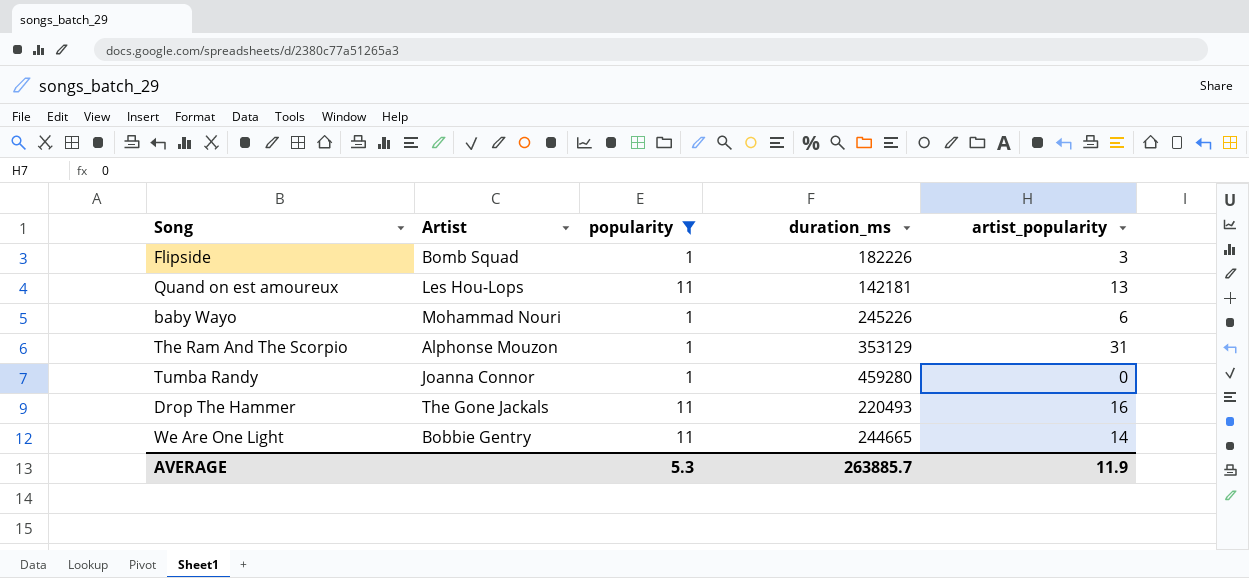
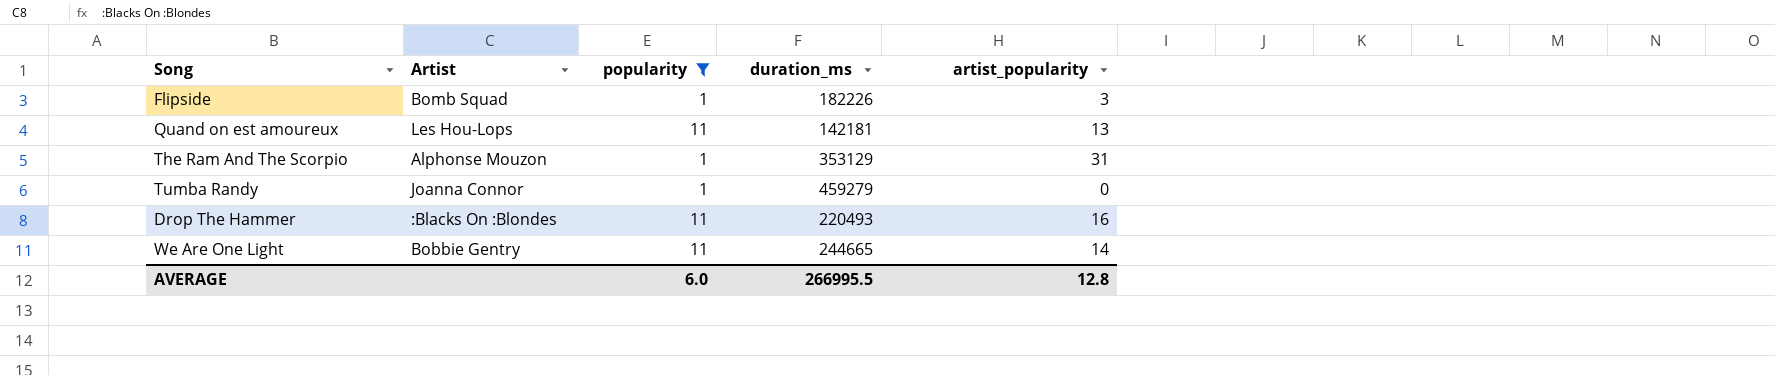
row baby Wayo: Mohammad Nouri | 1 | 245226 | 6 -> none
Tumba Randy | duration_ms: 459280 -> 459279
Drop The Hammer | Artist: The Gone Jackals -> :Blacks On :Blondes
AVERAGE | popularity: 5.3 -> 6.0
AVERAGE | duration_ms: 263885.7 -> 266995.5
AVERAGE | artist_popularity: 11.9 -> 12.8

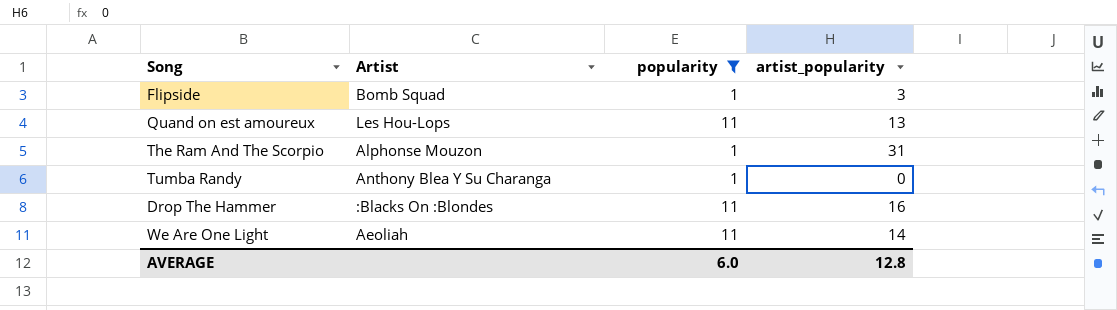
column duration_ms | position: 4 -> none
Tumba Randy | Artist: Joanna Connor -> Anthony Blea Y Su Charanga
We Are One Light | Artist: Bobbie Gentry -> Aeoliah

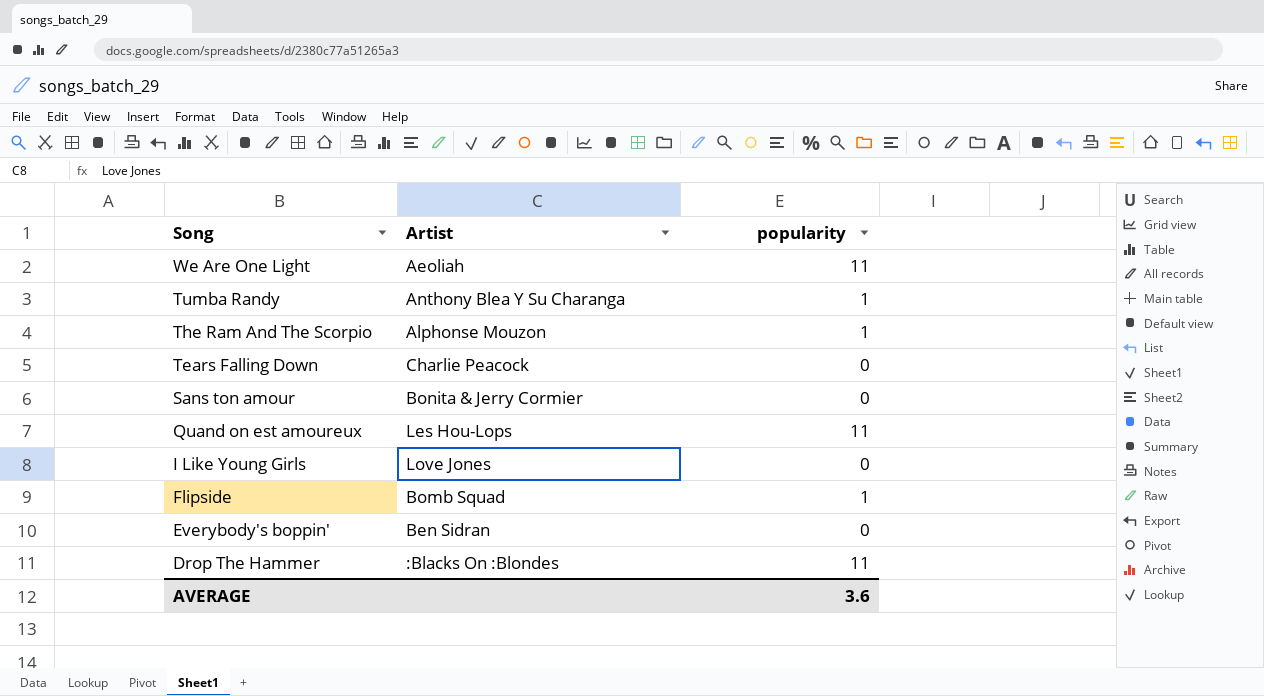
filter: popularity != 0 -> none
row order: none -> Song descending
column artist_popularity | position: 4 -> none
AVERAGE | popularity: 6.0 -> 3.6

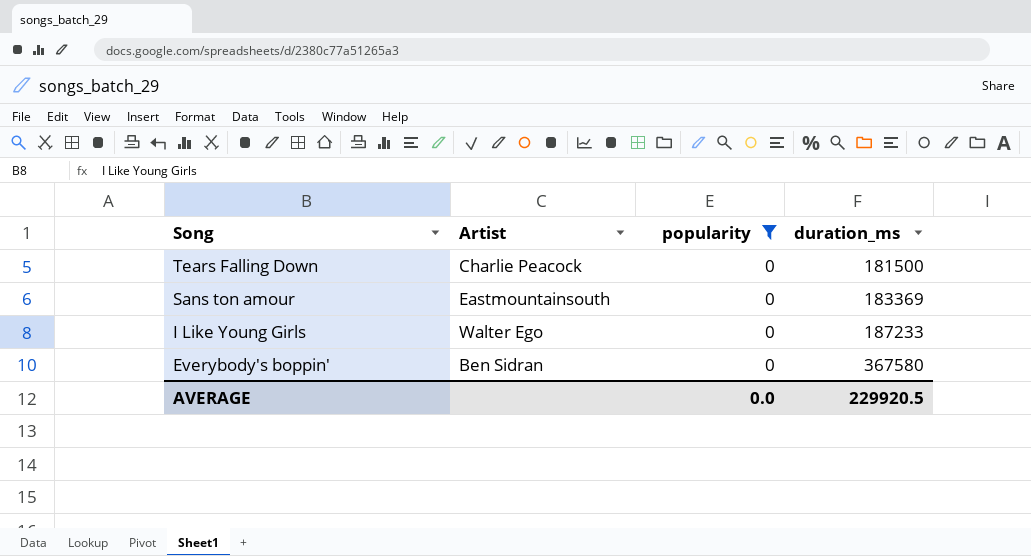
filter: none -> popularity = 0
column duration_ms | position: none -> 4
Sans ton amour | Artist: Bonita & Jerry Cormier -> Eastmountainsouth
I Like Young Girls | Artist: Love Jones -> Walter Ego
AVERAGE | popularity: 3.6 -> 0.0

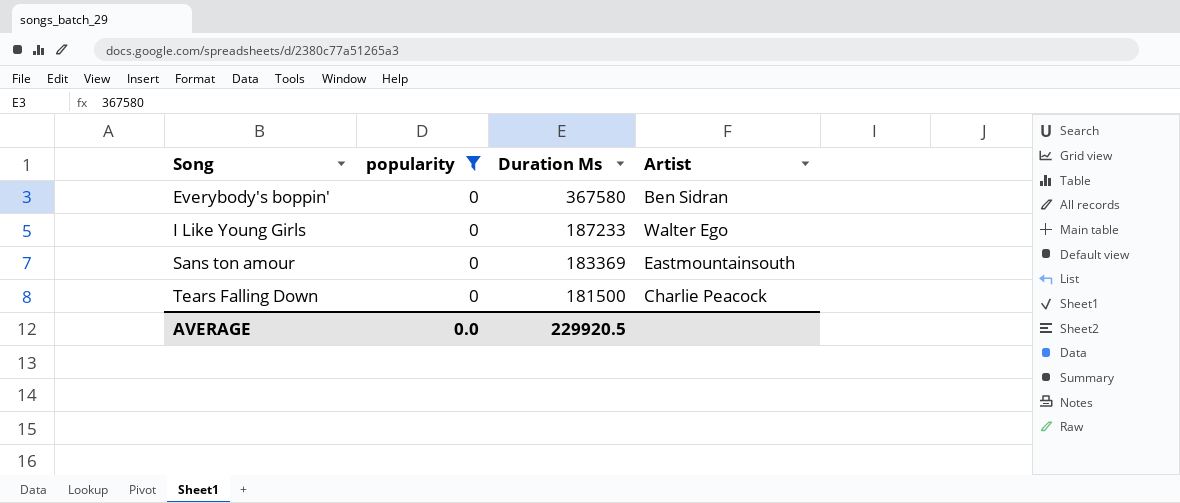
row order: Song descending -> Song ascending
column name: duration_ms -> Duration Ms
column Artist | position: 2 -> 4

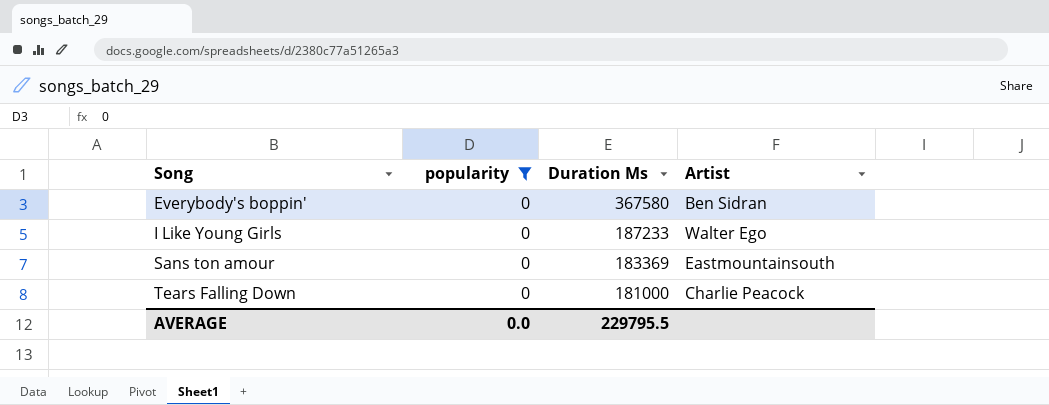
Tears Falling Down | Duration Ms: 181500 -> 181000
AVERAGE | Duration Ms: 229920.5 -> 229795.5

